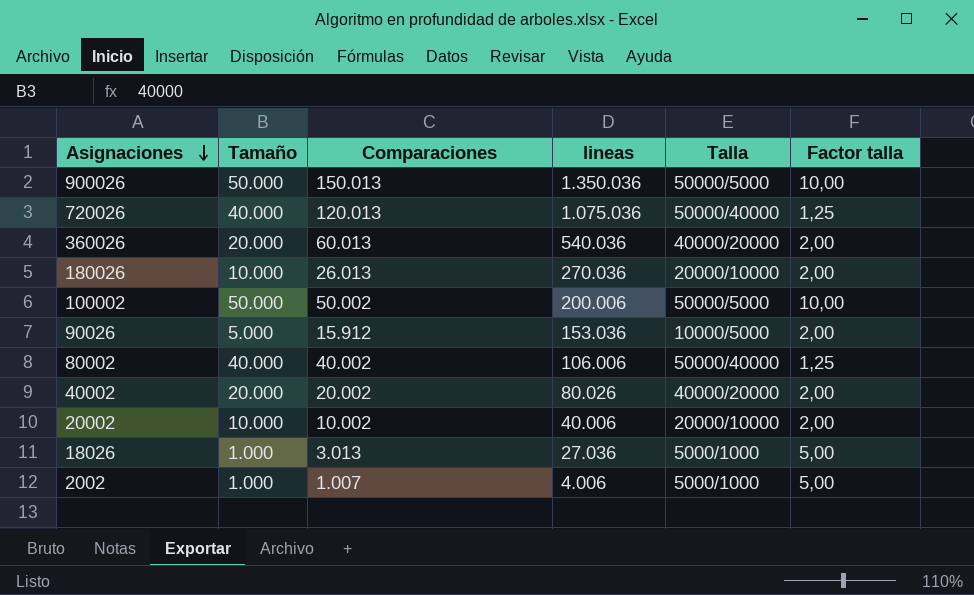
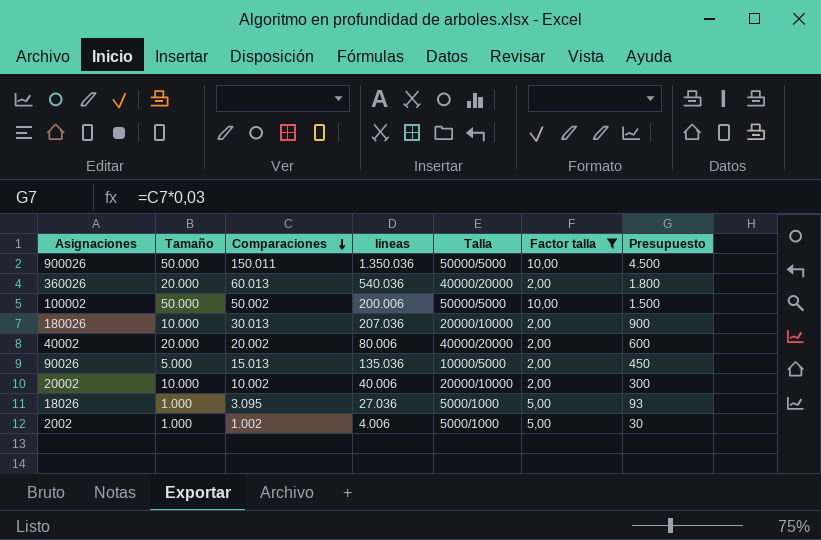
filter: none -> Factor talla != 1,25
row order: Asignaciones descending -> Comparaciones descending
column Presupuesto | formula: none -> [Comparaciones] * 0,03
900026 | Comparaciones: 150.013 -> 150.011
180026 | Comparaciones: 26.013 -> 30.013
180026 | lineas: 270.036 -> 207.036
40002 | lineas: 80.026 -> 80.006
90026 | Comparaciones: 15.912 -> 15.013
90026 | lineas: 153.036 -> 135.036
18026 | Comparaciones: 3.013 -> 3.095
2002 | Comparaciones: 1.007 -> 1.002

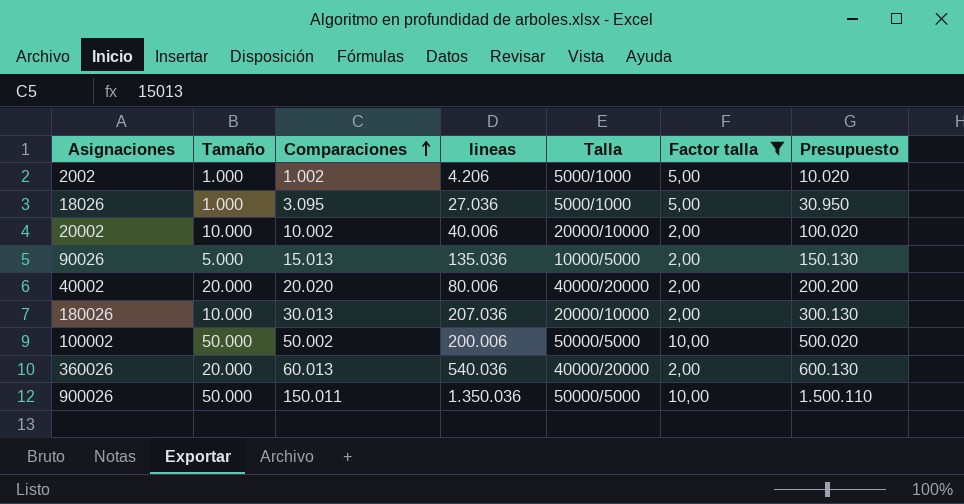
row order: Comparaciones descending -> Comparaciones ascending
column Presupuesto | formula: [Comparaciones] * 0,03 -> [Comparaciones] * 10
2002 | lineas: 4.006 -> 4.206
40002 | Comparaciones: 20.002 -> 20.020

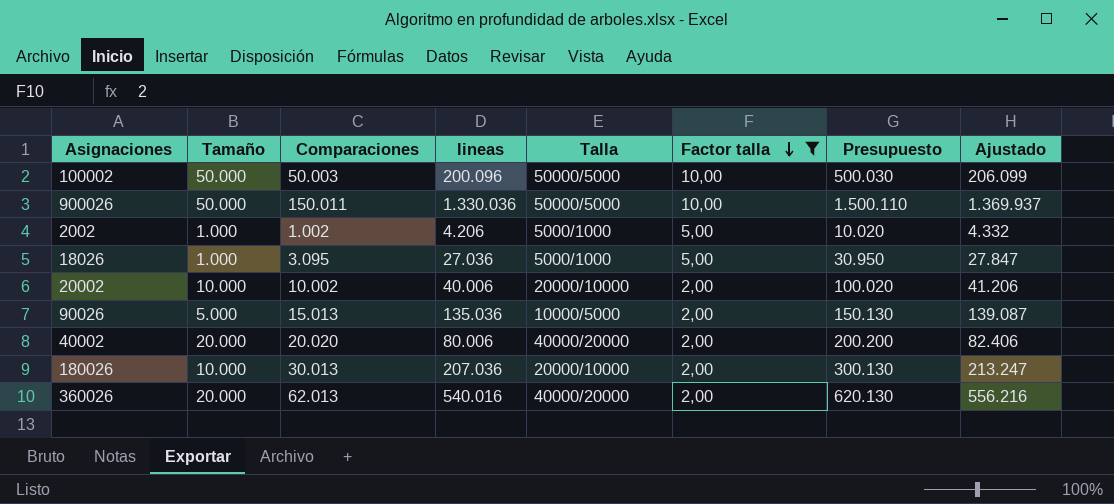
row order: Comparaciones ascending -> Factor talla descending
column Ajustado | formula: none -> [lineas] * 1,03
100002 | Comparaciones: 50.002 -> 50.003
100002 | lineas: 200.006 -> 200.096
100002 | Presupuesto: 500.020 -> 500.030
900026 | lineas: 1.350.036 -> 1.330.036
360026 | Comparaciones: 60.013 -> 62.013
360026 | lineas: 540.036 -> 540.016
360026 | Presupuesto: 600.130 -> 620.130

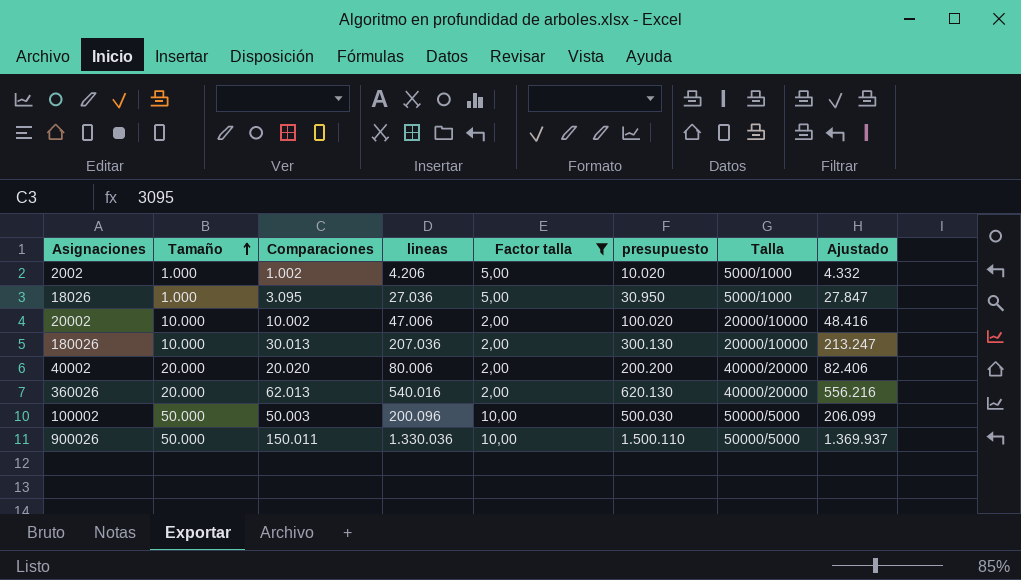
row order: Factor talla descending -> Tamaño ascending
column name: Presupuesto -> presupuesto
column Talla | position: 5 -> 7
row 90026: 5.000 | 15.013 | 135.036 | 10000/5000 | 2,00 | 150.130 | 139.087 -> none
20002 | lineas: 40.006 -> 47.006
20002 | Ajustado: 41.206 -> 48.416

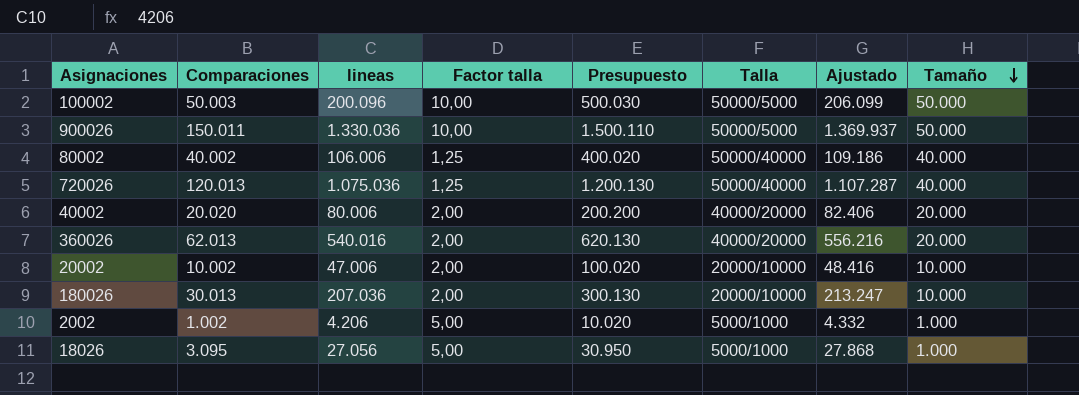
filter: Factor talla != 1,25 -> none
row order: Tamaño ascending -> Tamaño descending
column name: presupuesto -> Presupuesto
column Tamaño | position: 2 -> 8
18026 | lineas: 27.036 -> 27.056
18026 | Ajustado: 27.847 -> 27.868

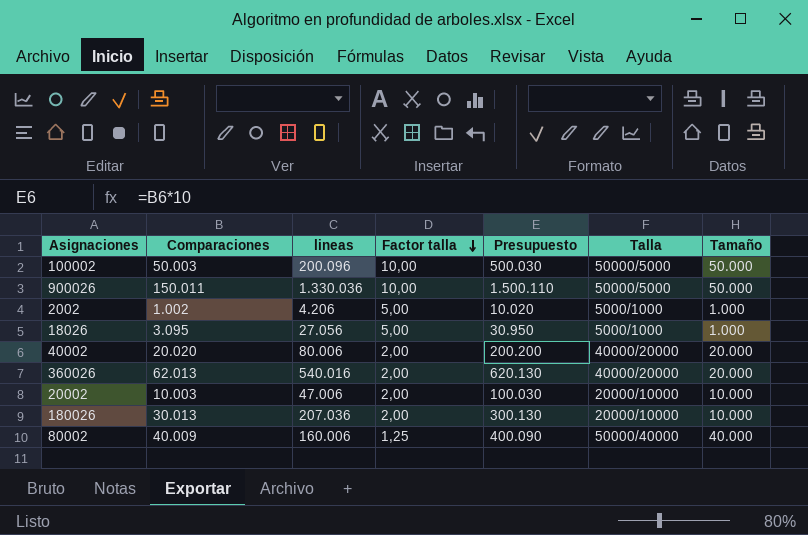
row order: Tamaño descending -> Factor talla descending
column Ajustado | formula: [lineas] * 1,03 -> none
row 720026: 120.013 | 1.075.036 | 1,25 | 1.200.130 | 50000/40000 | 1.107.287 | 40.000 -> none
20002 | Comparaciones: 10.002 -> 10.003
20002 | Presupuesto: 100.020 -> 100.030
80002 | Comparaciones: 40.002 -> 40.009
80002 | lineas: 106.006 -> 160.006
80002 | Presupuesto: 400.020 -> 400.090

